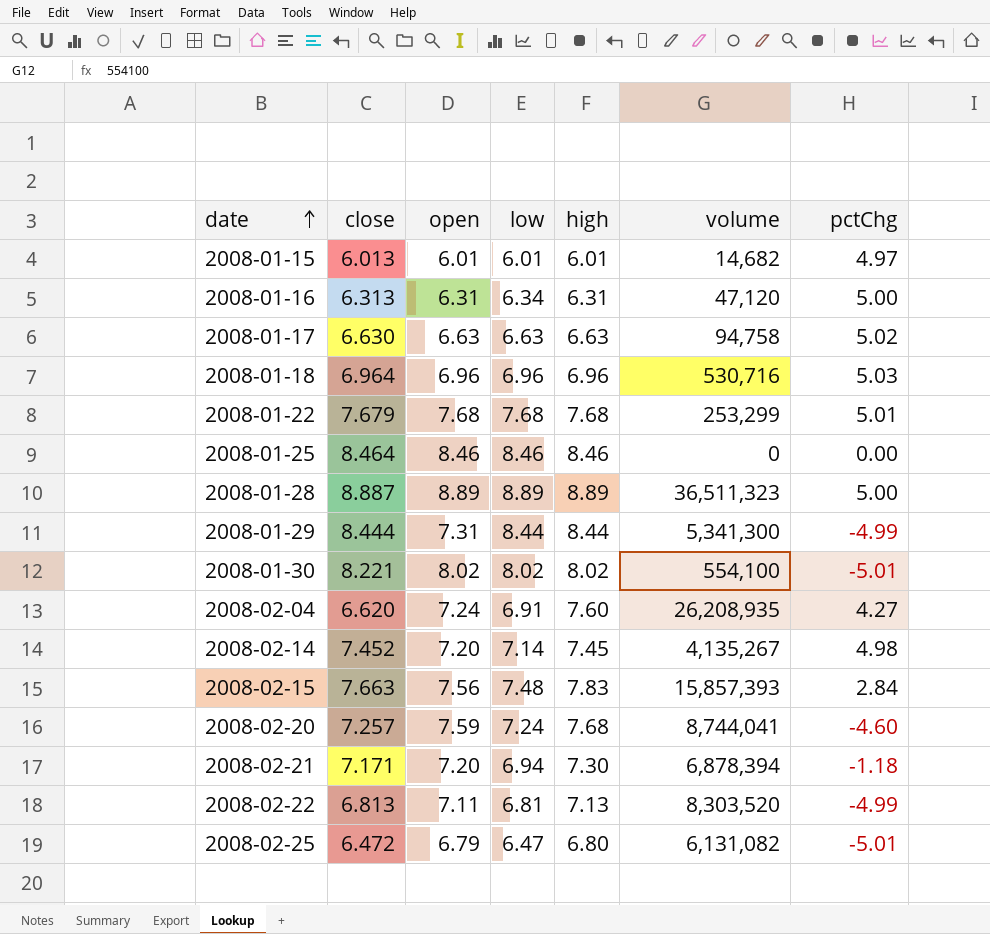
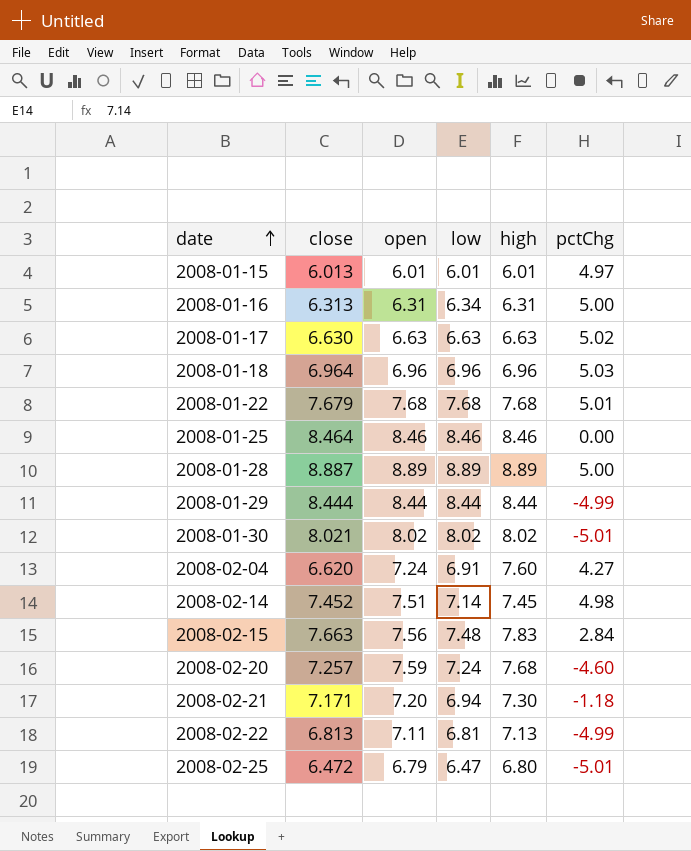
column volume | position: 6 -> none
2008-01-29 | open: 7.31 -> 8.44
2008-01-30 | close: 8.221 -> 8.021
2008-02-14 | open: 7.20 -> 7.51

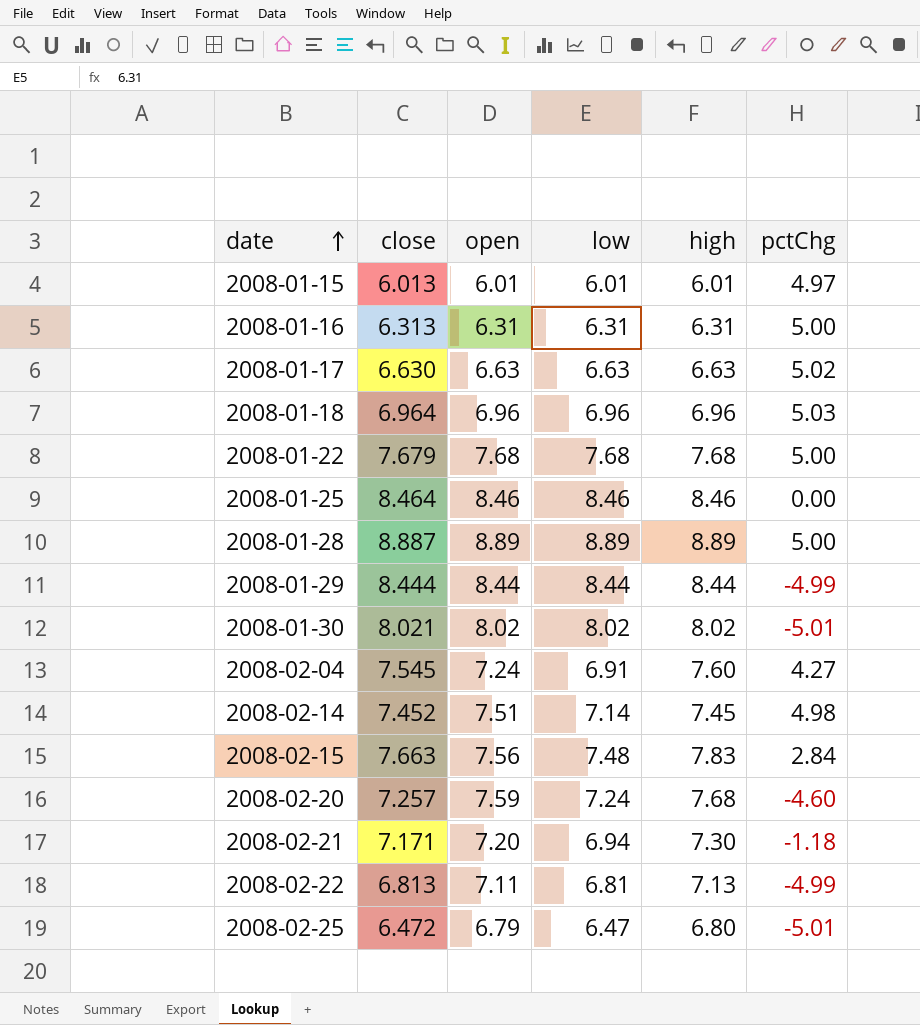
2008-01-16 | low: 6.34 -> 6.31
2008-01-22 | pctChg: 5.01 -> 5.00
2008-02-04 | close: 6.620 -> 7.545

